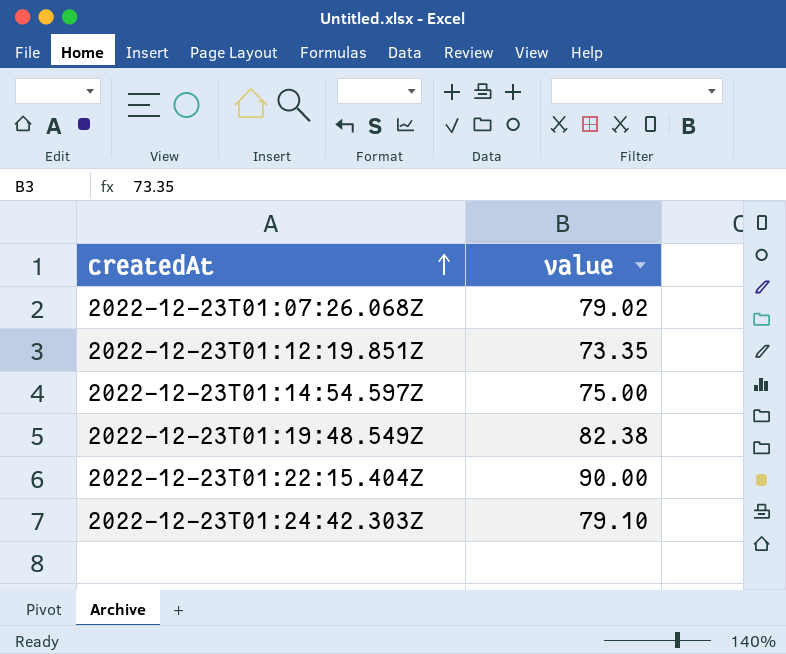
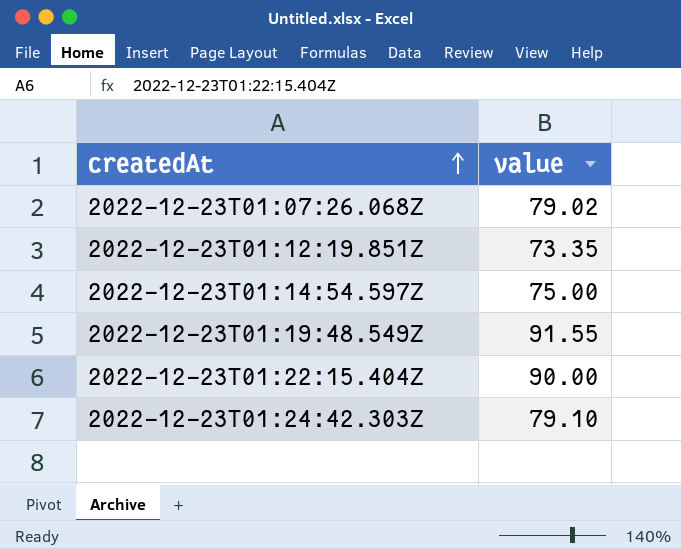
2022-12-23T01:19:48.549Z | value: 82.38 -> 91.55

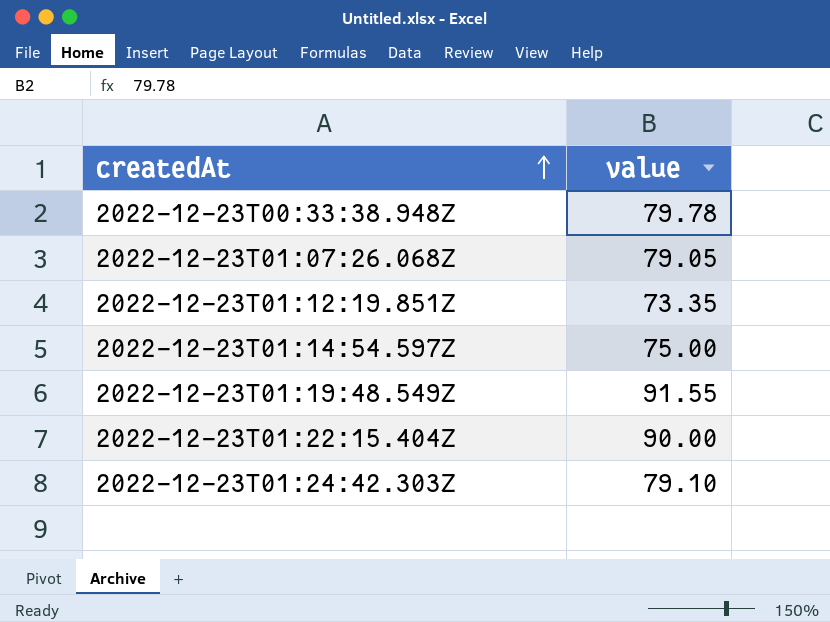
row 2022-12-23T00:33:38.948Z: none -> 79.78
2022-12-23T01:07:26.068Z | value: 79.02 -> 79.05

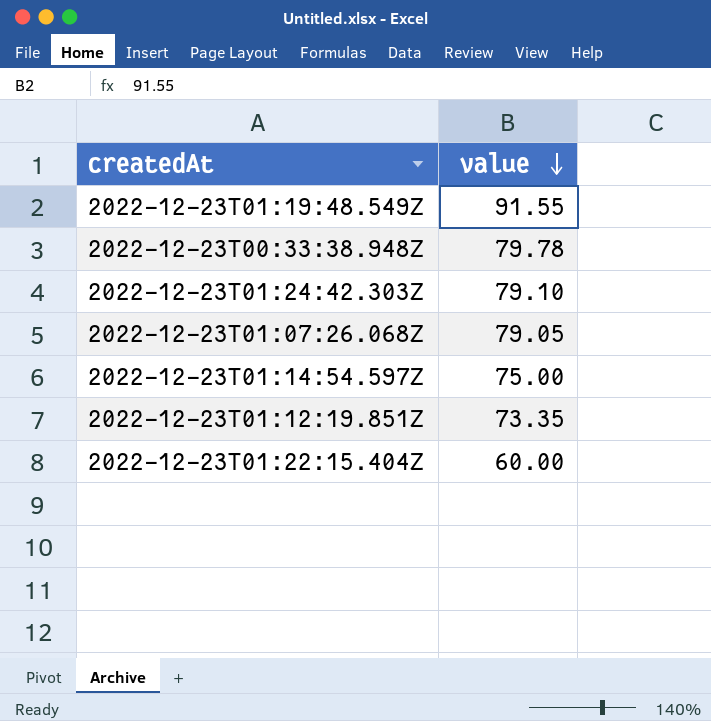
row order: createdAt ascending -> value descending
2022-12-23T01:22:15.404Z | value: 90.00 -> 60.00

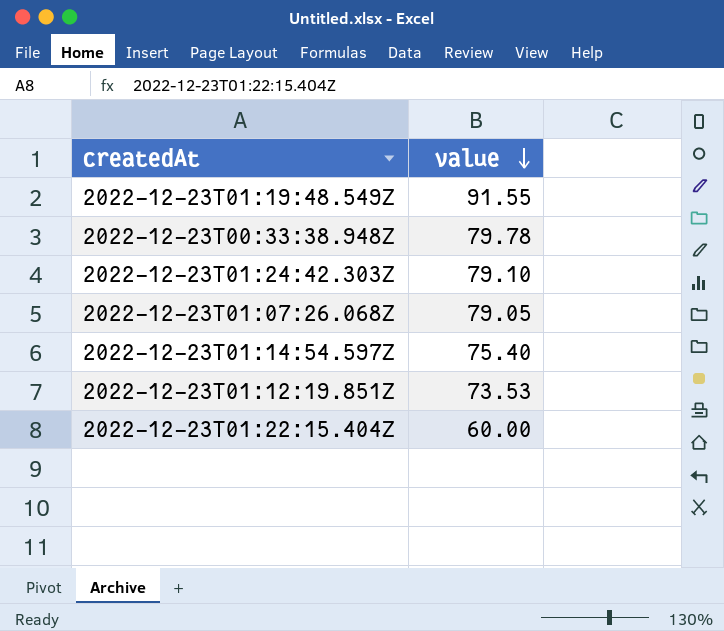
2022-12-23T01:14:54.597Z | value: 75.00 -> 75.40
2022-12-23T01:12:19.851Z | value: 73.35 -> 73.53

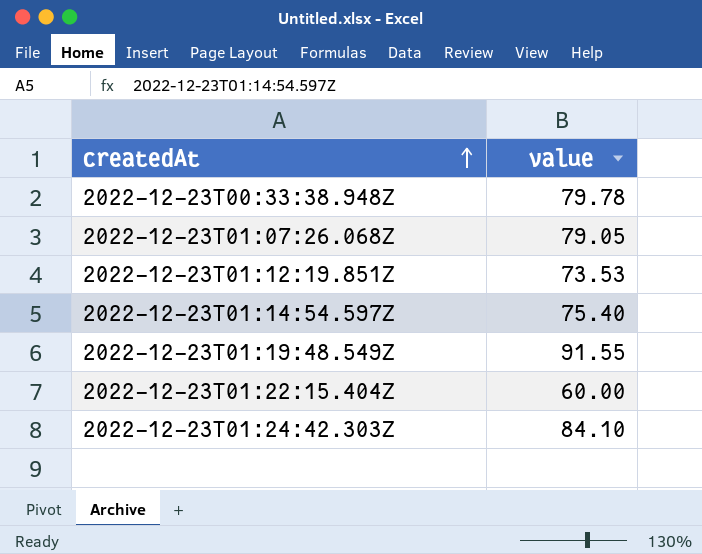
row order: value descending -> createdAt ascending
2022-12-23T01:24:42.303Z | value: 79.10 -> 84.10

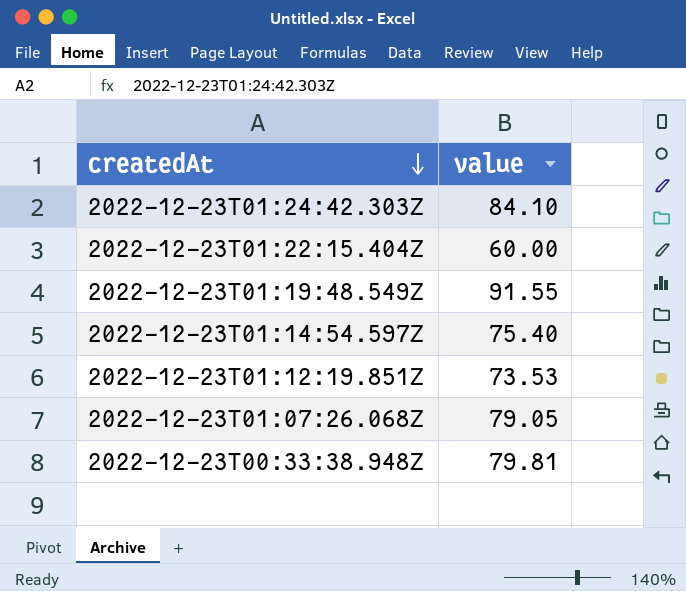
row order: createdAt ascending -> createdAt descending
2022-12-23T00:33:38.948Z | value: 79.78 -> 79.81

